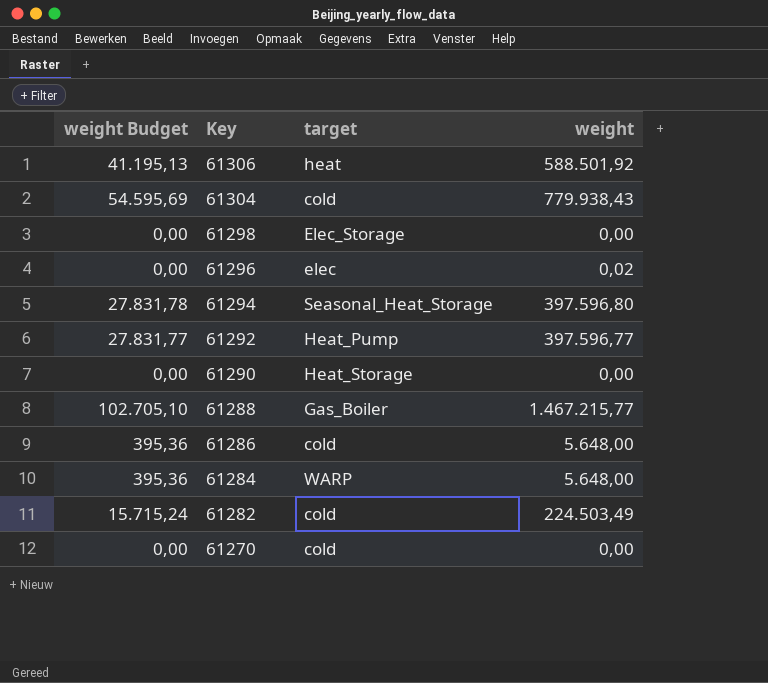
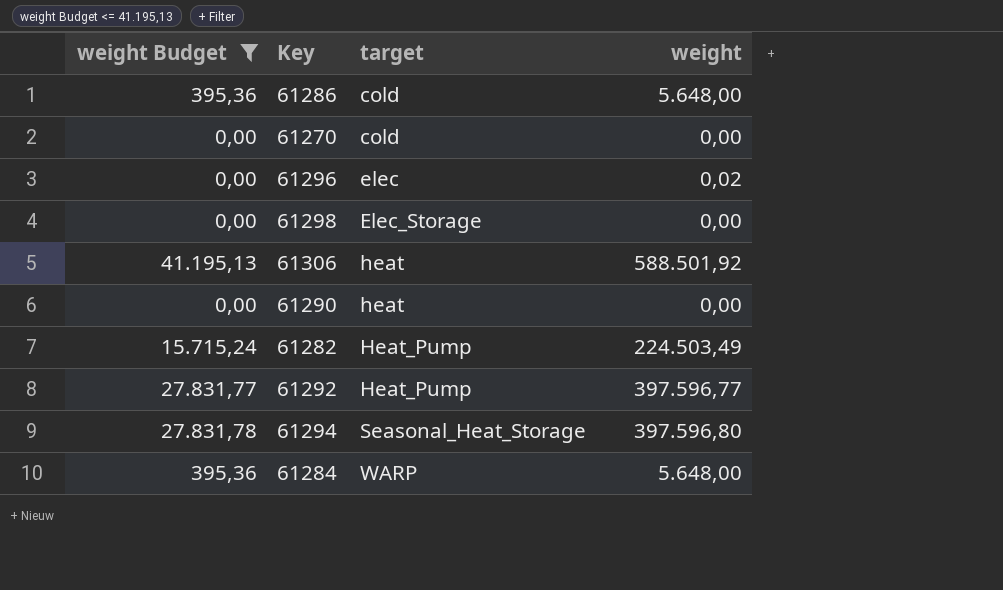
filter: none -> weight Budget <= 41.195,13
row order: Key descending -> target ascending
61290 | target: Heat_Storage -> heat
61282 | target: cold -> Heat_Pump

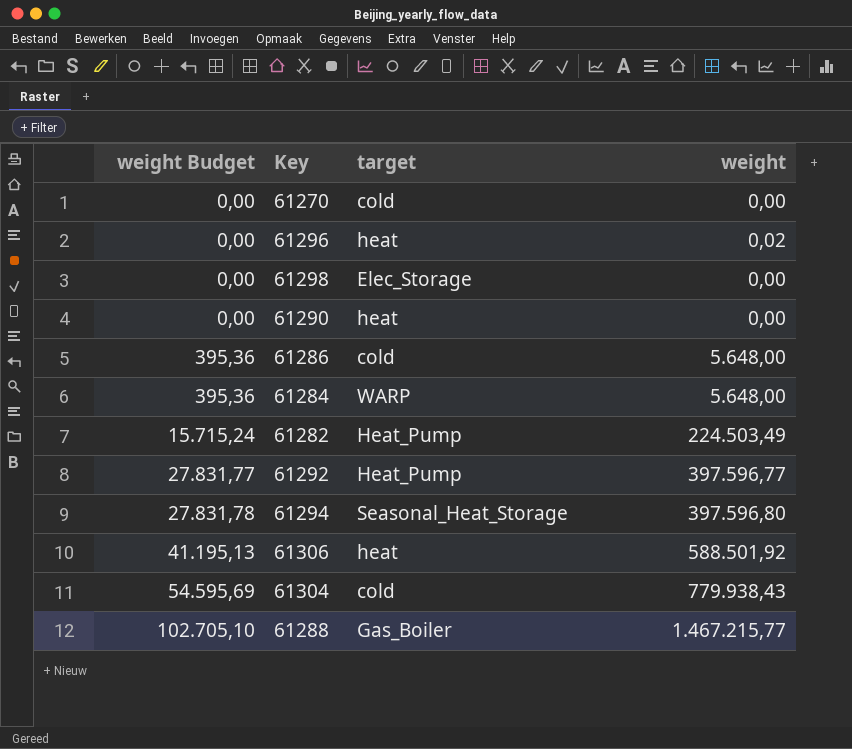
filter: weight Budget <= 41.195,13 -> none
row order: target ascending -> weight Budget ascending
61296 | target: elec -> heat

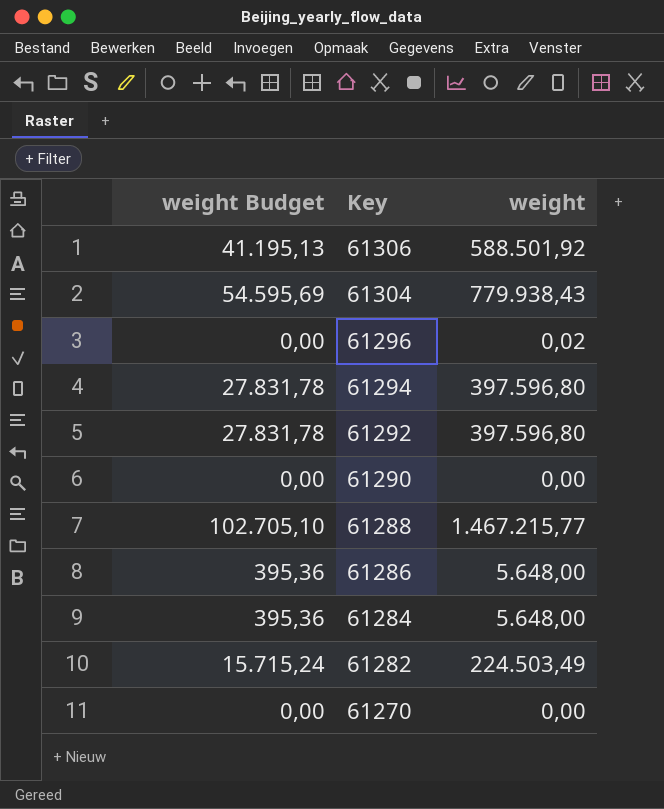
row order: weight Budget ascending -> Key descending
column target | position: 3 -> none
row 61298: 0,00 | Elec_Storage | 0,00 -> none
61292 | weight Budget: 27.831,77 -> 27.831,78
61292 | weight: 397.596,77 -> 397.596,80

